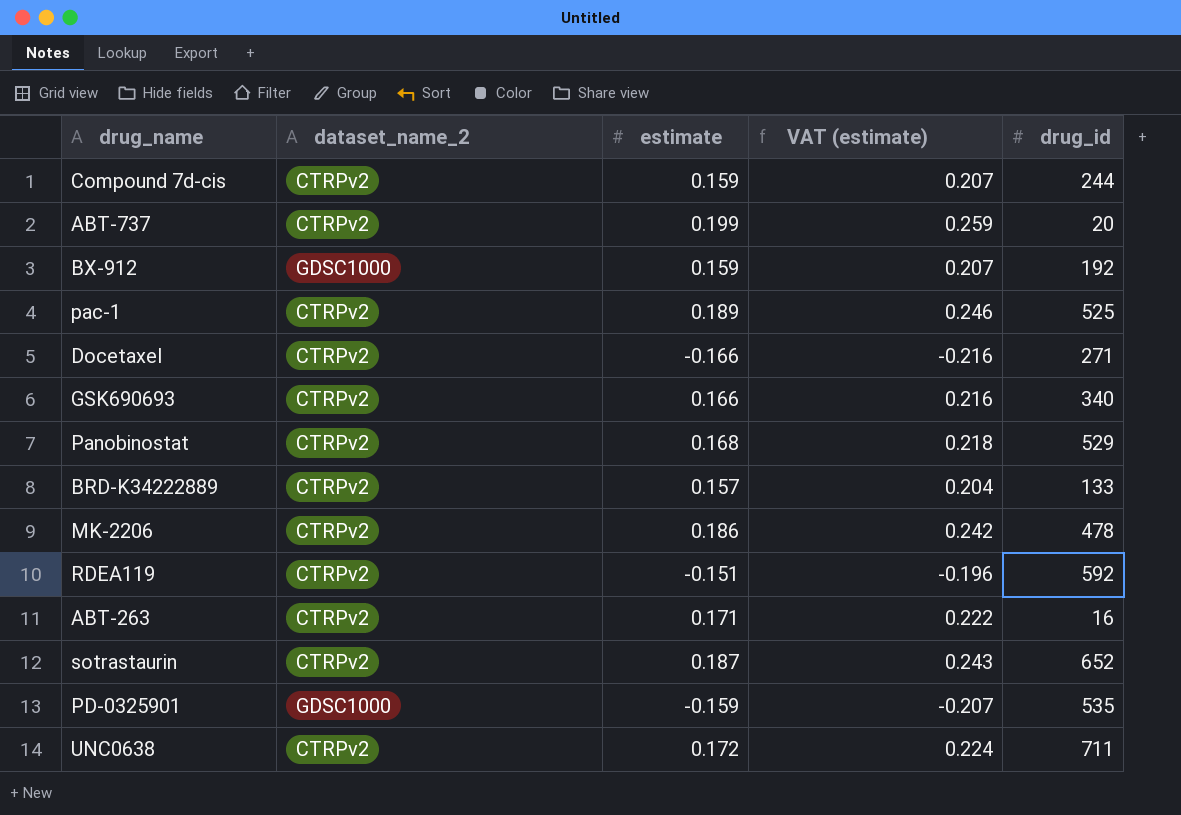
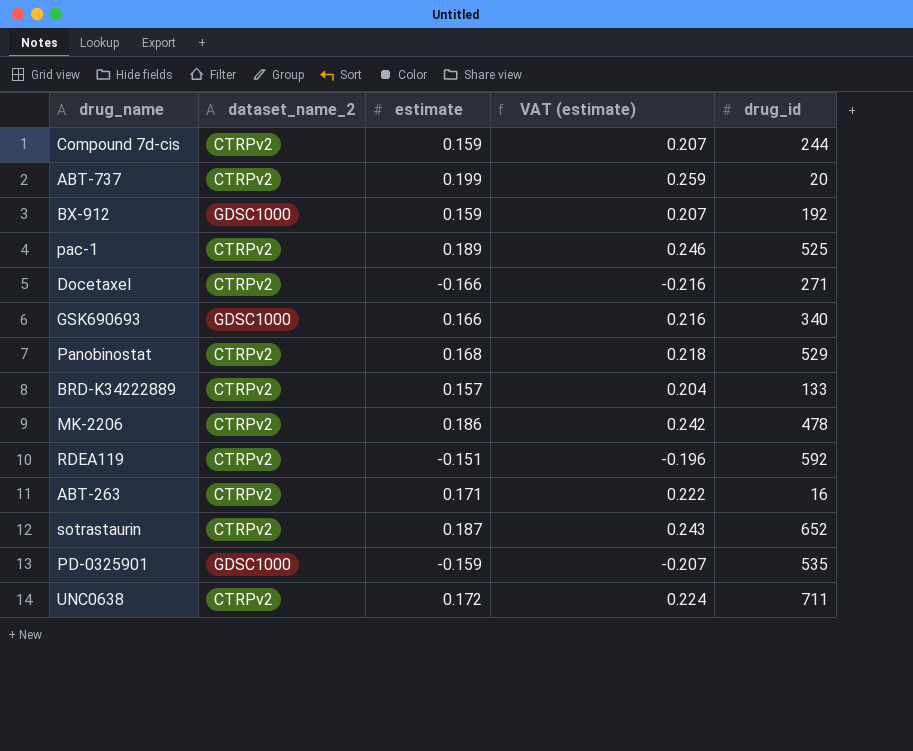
GSK690693 | dataset_name_2: CTRPv2 -> GDSC1000

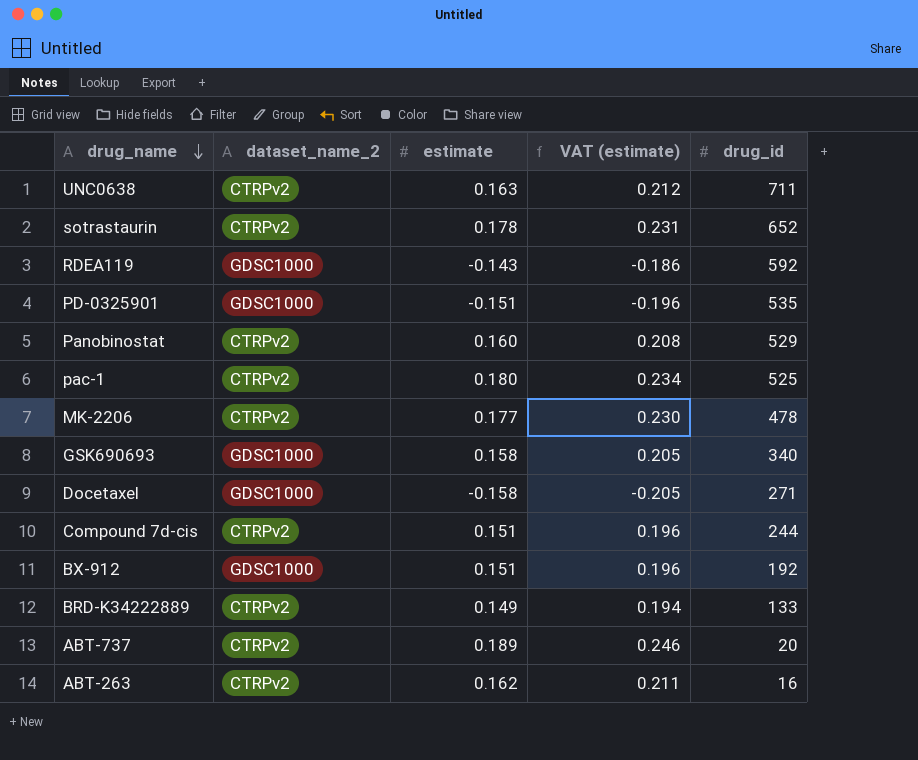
row order: none -> drug_name descending
UNC0638 | estimate: 0.172 -> 0.163
UNC0638 | VAT (estimate): 0.224 -> 0.212
sotrastaurin | estimate: 0.187 -> 0.178
sotrastaurin | VAT (estimate): 0.243 -> 0.231
RDEA119 | dataset_name_2: CTRPv2 -> GDSC1000
RDEA119 | estimate: -0.151 -> -0.143
RDEA119 | VAT (estimate): -0.196 -> -0.186
PD-0325901 | estimate: -0.159 -> -0.151
PD-0325901 | VAT (estimate): -0.207 -> -0.196
Panobinostat | estimate: 0.168 -> 0.160
Panobinostat | VAT (estimate): 0.218 -> 0.208
pac-1 | estimate: 0.189 -> 0.180
pac-1 | VAT (estimate): 0.246 -> 0.234
MK-2206 | estimate: 0.186 -> 0.177
MK-2206 | VAT (estimate): 0.242 -> 0.230
GSK690693 | estimate: 0.166 -> 0.158
GSK690693 | VAT (estimate): 0.216 -> 0.205
Docetaxel | dataset_name_2: CTRPv2 -> GDSC1000
Docetaxel | estimate: -0.166 -> -0.158
Docetaxel | VAT (estimate): -0.216 -> -0.205
Compound 7d-cis | estimate: 0.159 -> 0.151
Compound 7d-cis | VAT (estimate): 0.207 -> 0.196
BX-912 | estimate: 0.159 -> 0.151
BX-912 | VAT (estimate): 0.207 -> 0.196
BRD-K34222889 | estimate: 0.157 -> 0.149
BRD-K34222889 | VAT (estimate): 0.204 -> 0.194
ABT-737 | estimate: 0.199 -> 0.189
ABT-737 | VAT (estimate): 0.259 -> 0.246
ABT-263 | estimate: 0.171 -> 0.162
ABT-263 | VAT (estimate): 0.222 -> 0.211

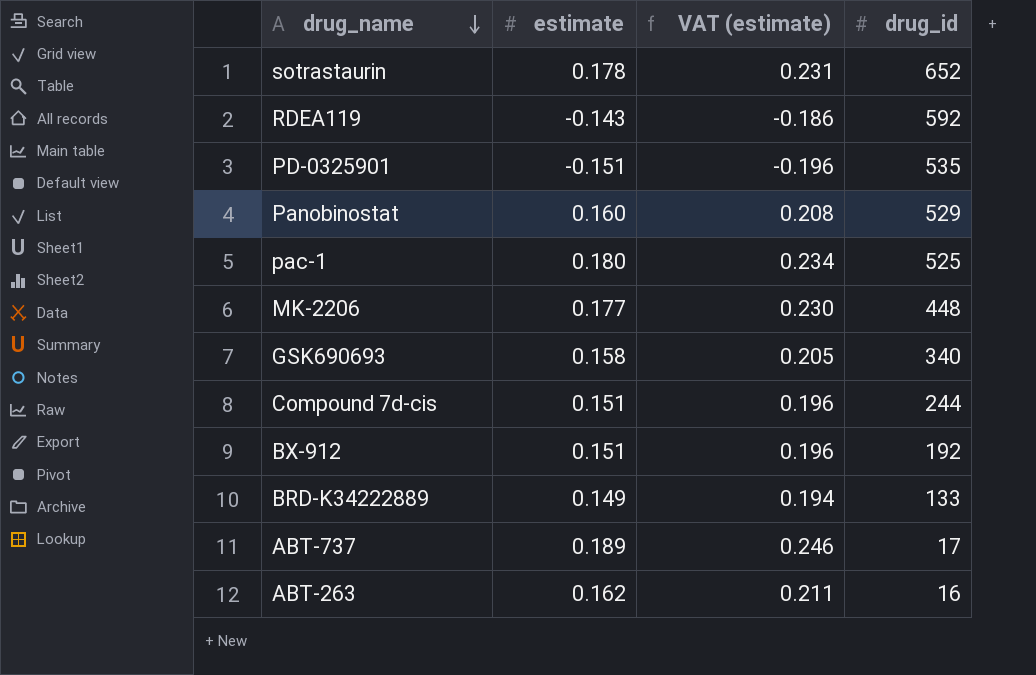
column dataset_name_2 | position: 2 -> none
row UNC0638: CTRPv2 | 0.163 | 0.212 | 711 -> none
row Docetaxel: GDSC1000 | -0.158 | -0.205 | 271 -> none
MK-2206 | drug_id: 478 -> 448
ABT-737 | drug_id: 20 -> 17

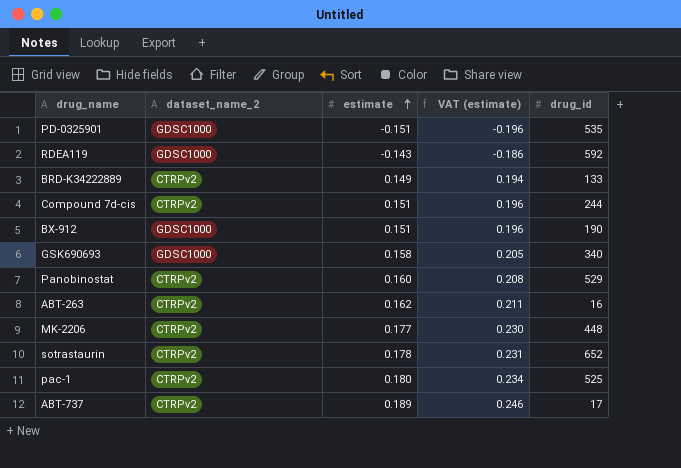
row order: drug_name descending -> estimate ascending
column dataset_name_2 | position: none -> 2
BX-912 | drug_id: 192 -> 190

